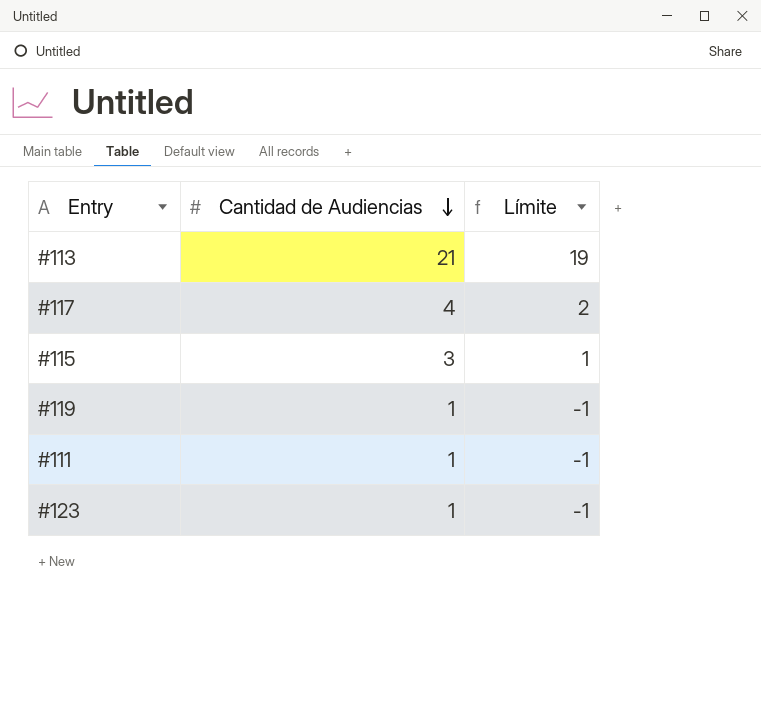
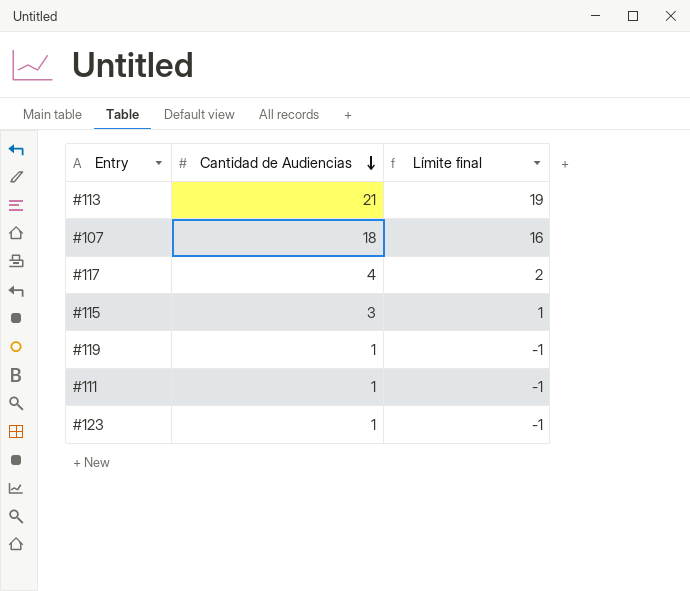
column name: Límite -> Límite final
row #107: none -> 18 | 16

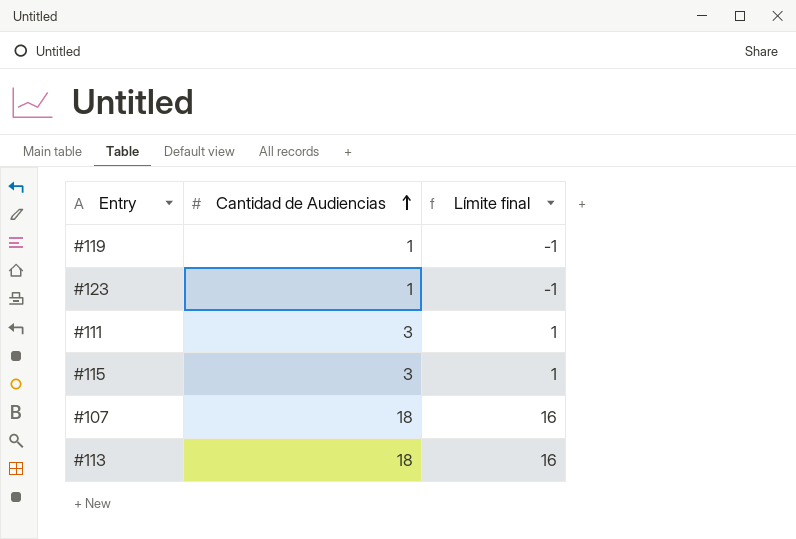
row order: Cantidad de Audiencias descending -> Cantidad de Audiencias ascending
row #117: 4 | 2 -> none
#111 | Cantidad de Audiencias: 1 -> 3
#111 | Límite final: -1 -> 1
#113 | Cantidad de Audiencias: 21 -> 18
#113 | Límite final: 19 -> 16

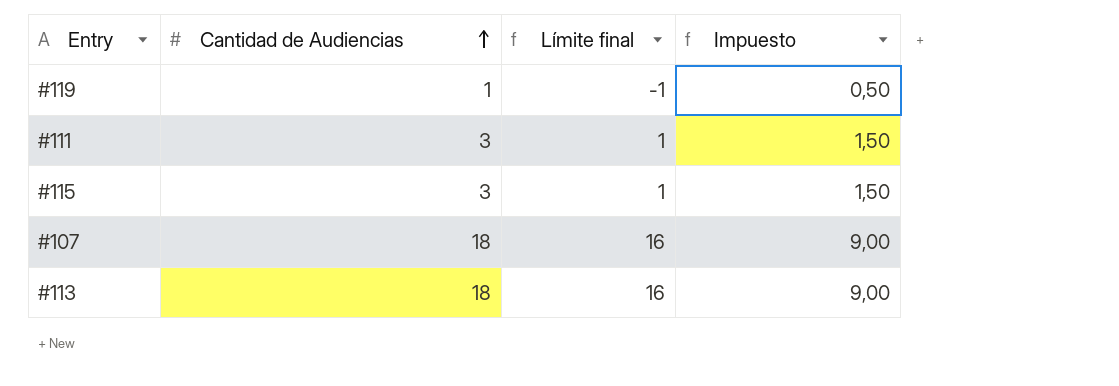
column Impuesto | formula: none -> [Cantidad de Audiencias] * 0,5
row #123: 1 | -1 -> none

